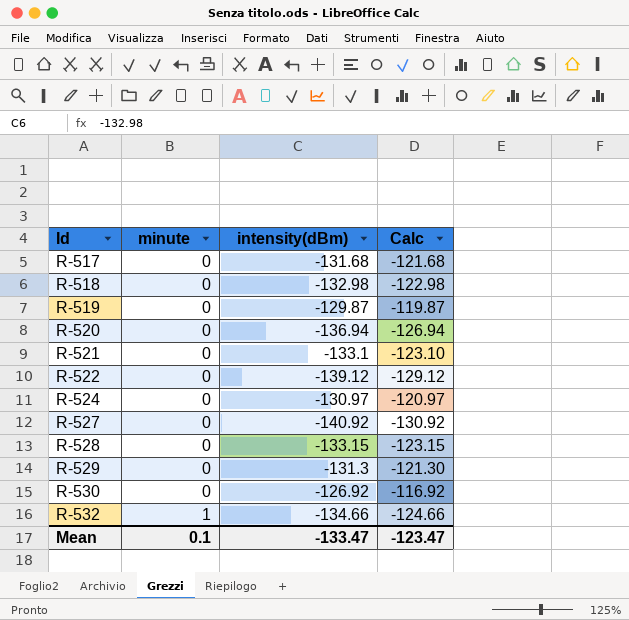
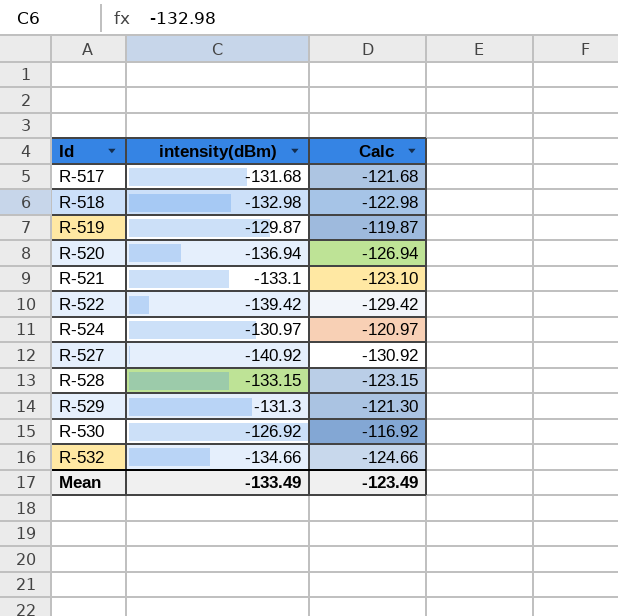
column minute | position: 2 -> none
R-522 | intensity(dBm): -139.12 -> -139.42
R-522 | Calc: -129.12 -> -129.42
Mean | intensity(dBm): -133.47 -> -133.49
Mean | Calc: -123.47 -> -123.49

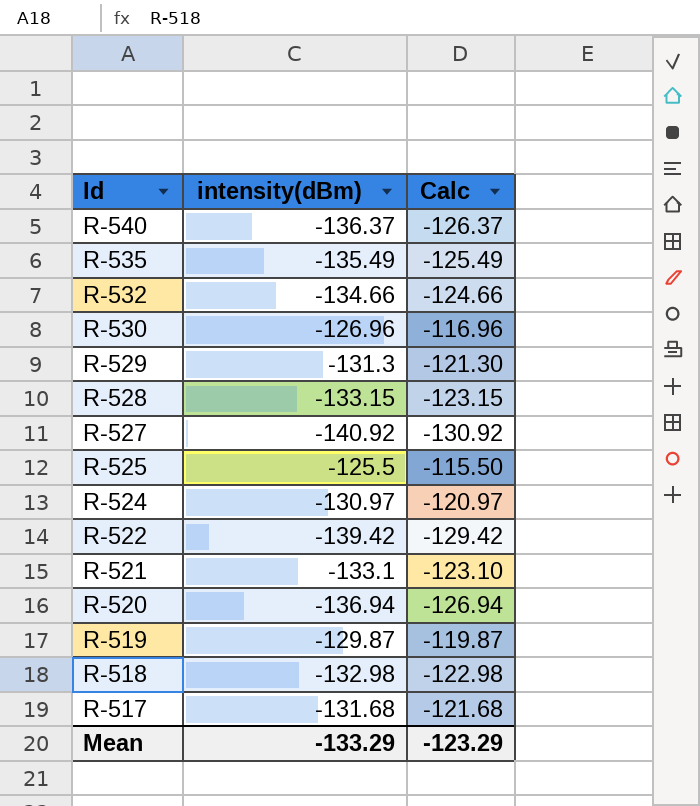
row order: Id ascending -> Id descending
row R-540: none -> -136.37 | -126.37
row R-535: none -> -135.49 | -125.49
R-530 | intensity(dBm): -126.92 -> -126.96
R-530 | Calc: -116.92 -> -116.96
row R-525: none -> -125.5 | -115.50
Mean | intensity(dBm): -133.49 -> -133.29
Mean | Calc: -123.49 -> -123.29

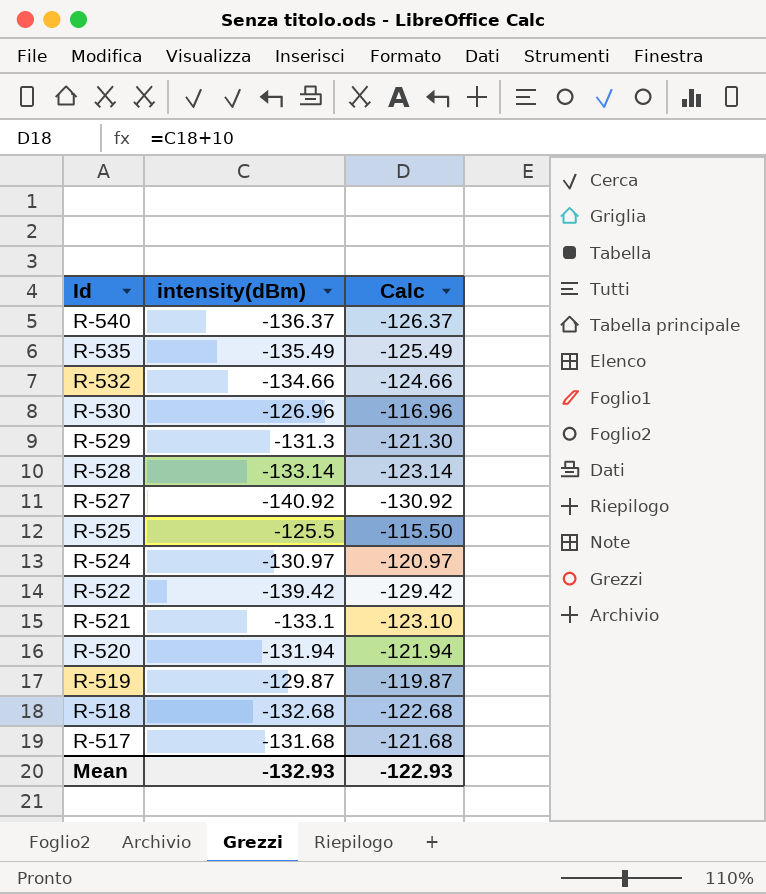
R-528 | intensity(dBm): -133.15 -> -133.14
R-528 | Calc: -123.15 -> -123.14
R-520 | intensity(dBm): -136.94 -> -131.94
R-520 | Calc: -126.94 -> -121.94
R-518 | intensity(dBm): -132.98 -> -132.68
R-518 | Calc: -122.98 -> -122.68
Mean | intensity(dBm): -133.29 -> -132.93
Mean | Calc: -123.29 -> -122.93

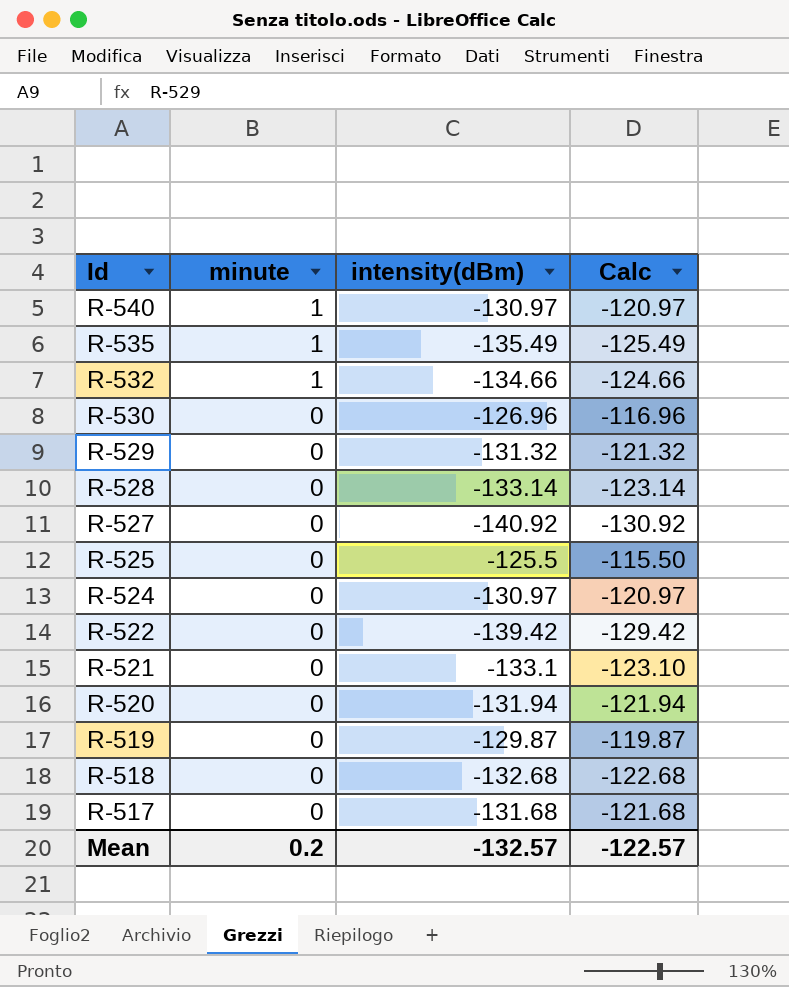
column minute | position: none -> 2
R-540 | intensity(dBm): -136.37 -> -130.97
R-540 | Calc: -126.37 -> -120.97
R-529 | intensity(dBm): -131.3 -> -131.32
R-529 | Calc: -121.30 -> -121.32
Mean | intensity(dBm): -132.93 -> -132.57
Mean | Calc: -122.93 -> -122.57

